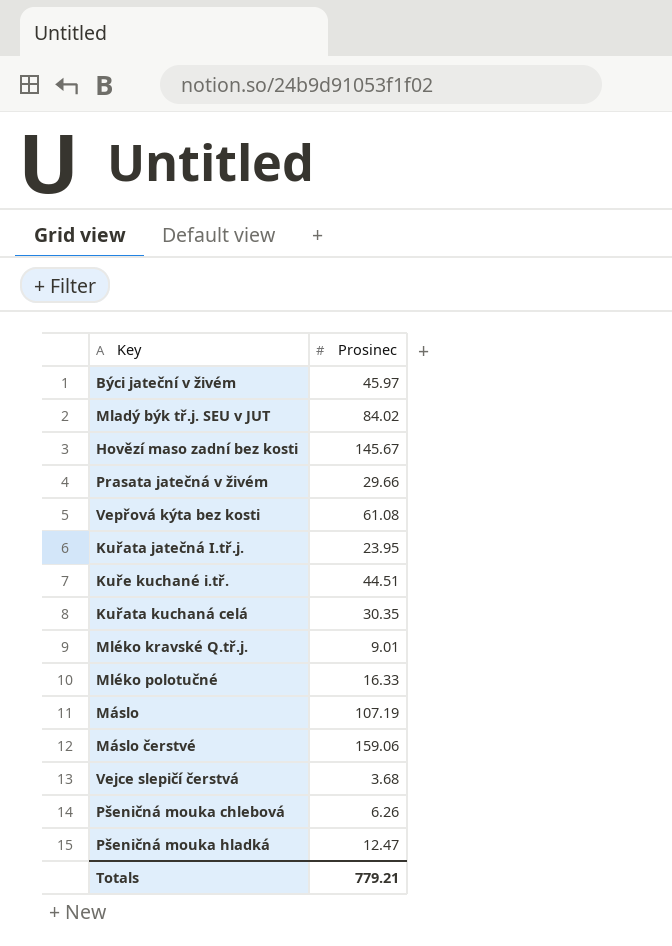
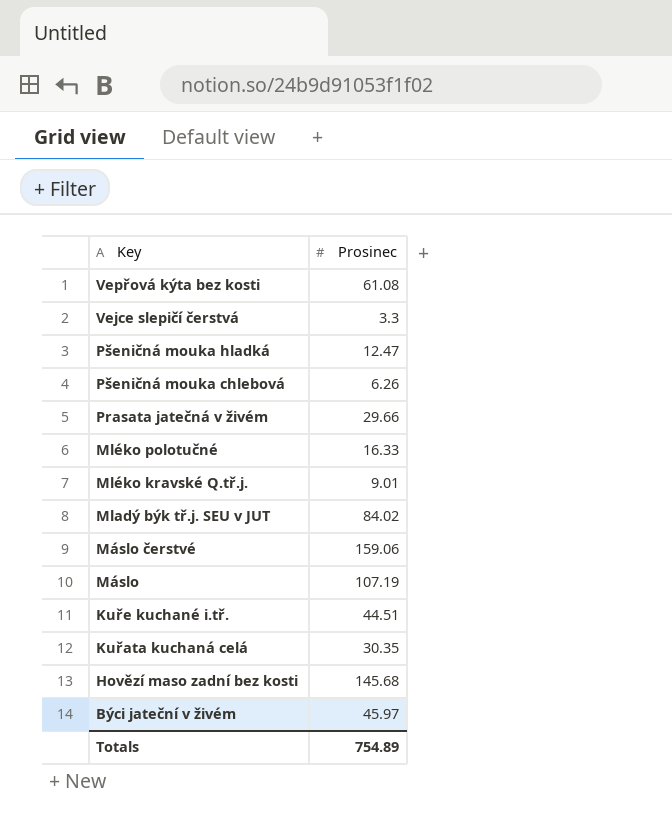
row order: none -> Key descending
row Kuřata jatečná I.tř.j.: 23.95 -> none
Vejce slepičí čerstvá | Prosinec: 3.68 -> 3.3
Hovězí maso zadní bez kosti | Prosinec: 145.67 -> 145.68
Totals | Prosinec: 779.21 -> 754.89

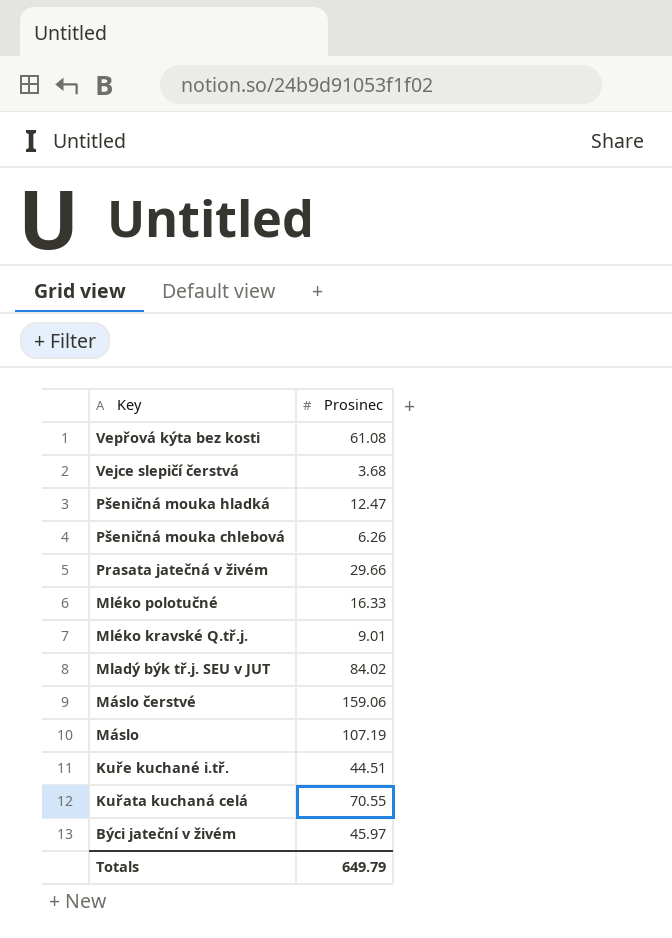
row Hovězí maso zadní bez kosti: 145.68 -> none
Vejce slepičí čerstvá | Prosinec: 3.3 -> 3.68
Kuřata kuchaná celá | Prosinec: 30.35 -> 70.55
Totals | Prosinec: 754.89 -> 649.79

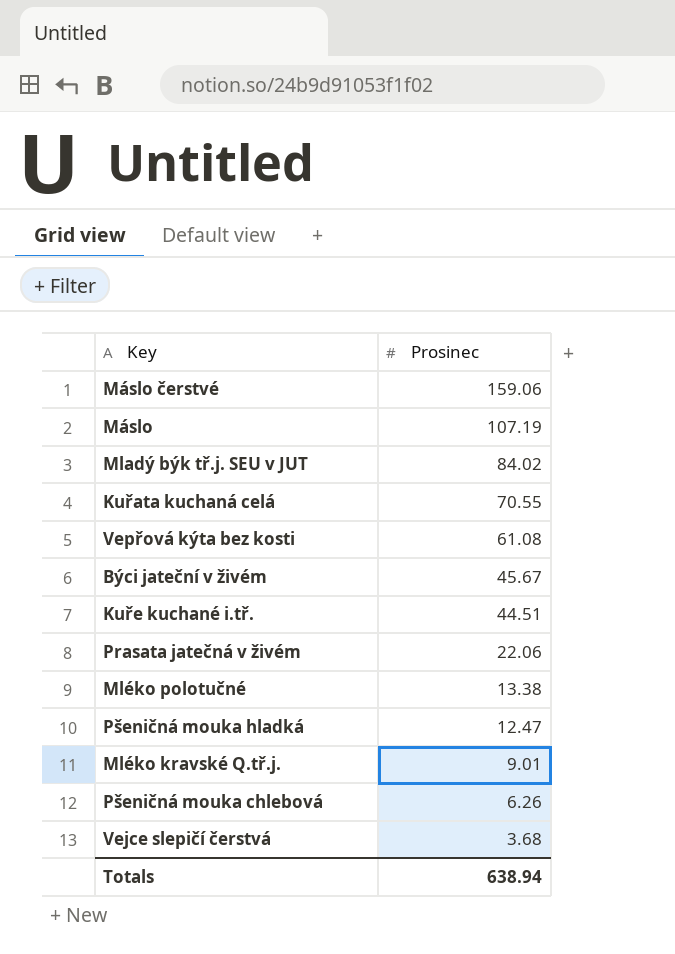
row order: Key descending -> Prosinec descending
Býci jateční v živém | Prosinec: 45.97 -> 45.67
Prasata jatečná v živém | Prosinec: 29.66 -> 22.06
Mléko polotučné | Prosinec: 16.33 -> 13.38
Totals | Prosinec: 649.79 -> 638.94

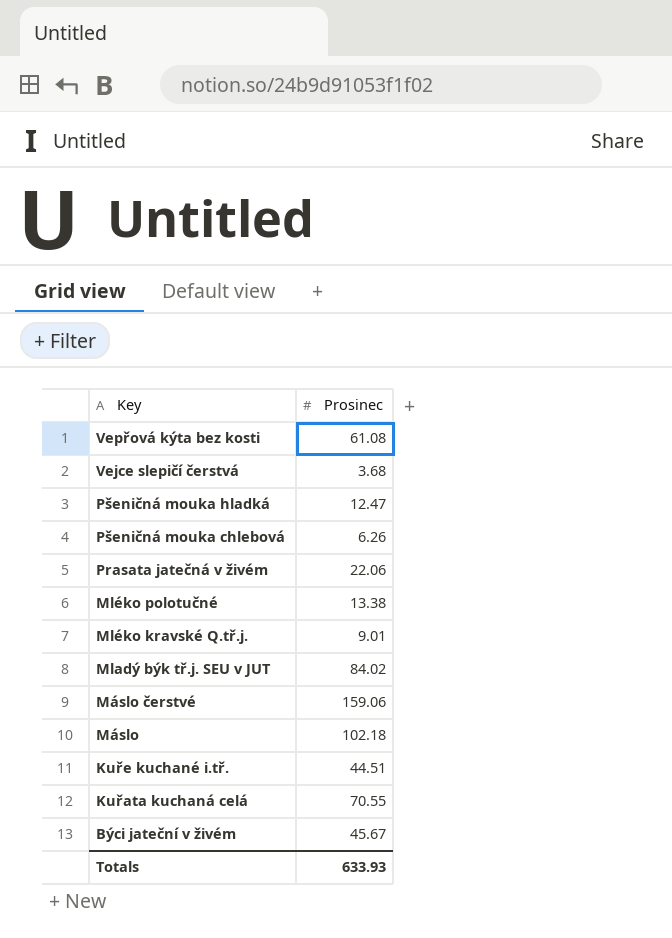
row order: Prosinec descending -> Key descending
Máslo | Prosinec: 107.19 -> 102.18
Totals | Prosinec: 638.94 -> 633.93

